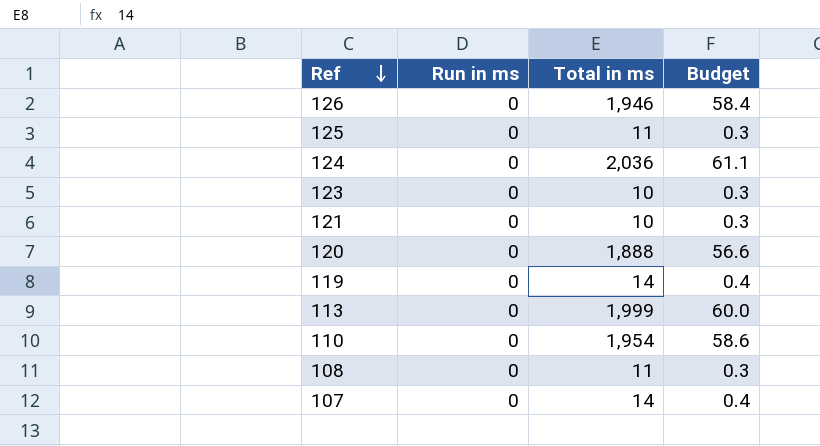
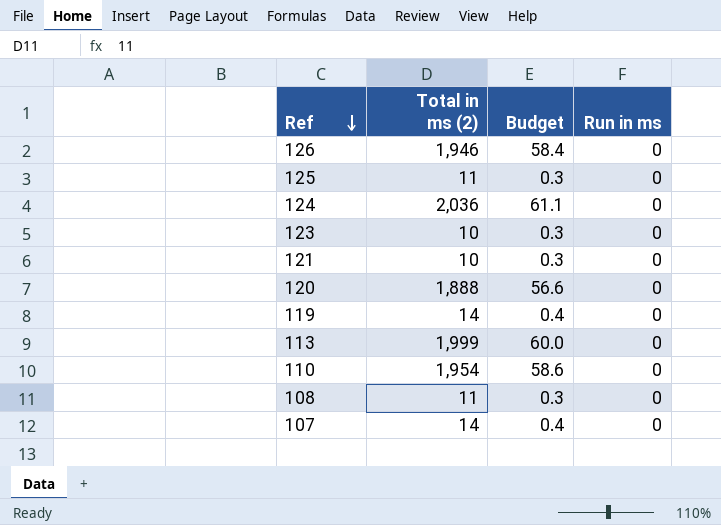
column name: Total in ms -> Total in ms (2)
column Run in ms | position: 2 -> 4

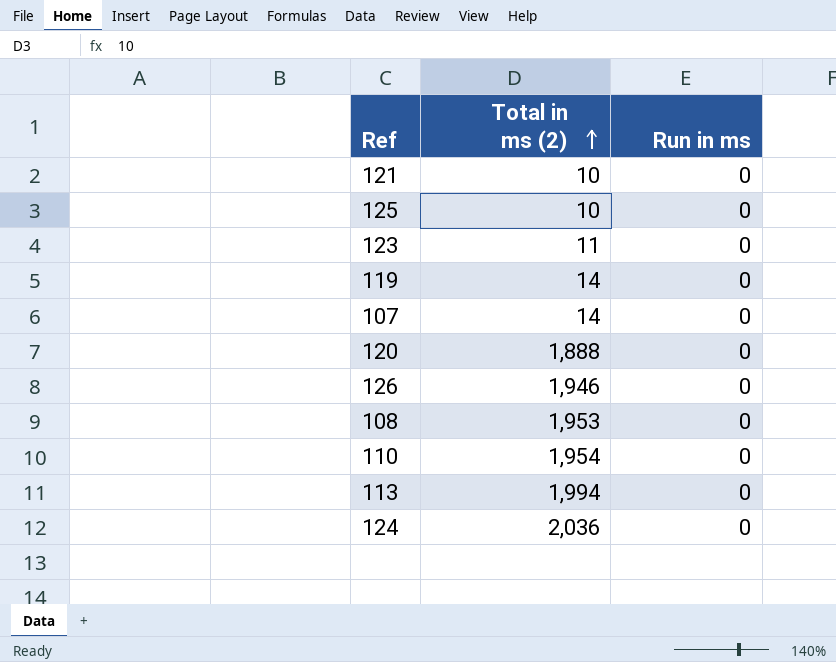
row order: Ref descending -> Total in ms (2) ascending
column Budget | formula: [Total in ms (2)] * 0.03 -> none
125 | Total in ms (2): 11 -> 10
123 | Total in ms (2): 10 -> 11
108 | Total in ms (2): 11 -> 1,953
113 | Total in ms (2): 1,999 -> 1,994

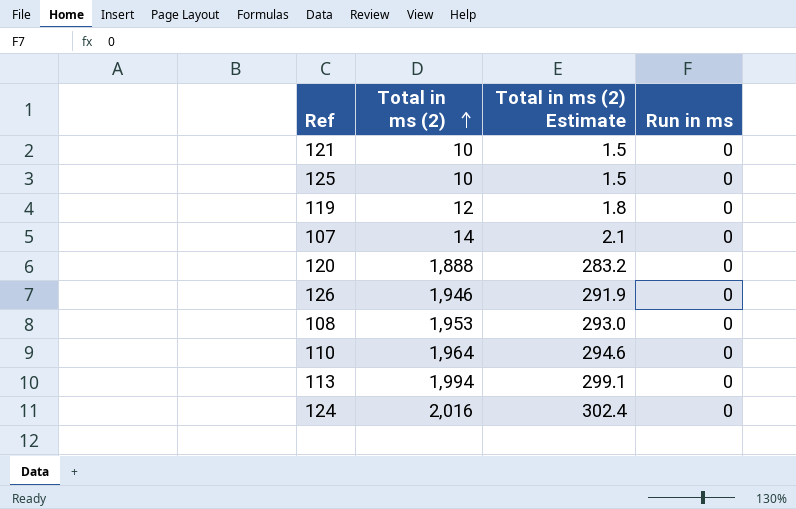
column Total in ms (2) Estimate | formula: none -> [Total in ms (2)] * 0.15
row 123: 11 | 0 -> none
119 | Total in ms (2): 14 -> 12
110 | Total in ms (2): 1,954 -> 1,964
124 | Total in ms (2): 2,036 -> 2,016

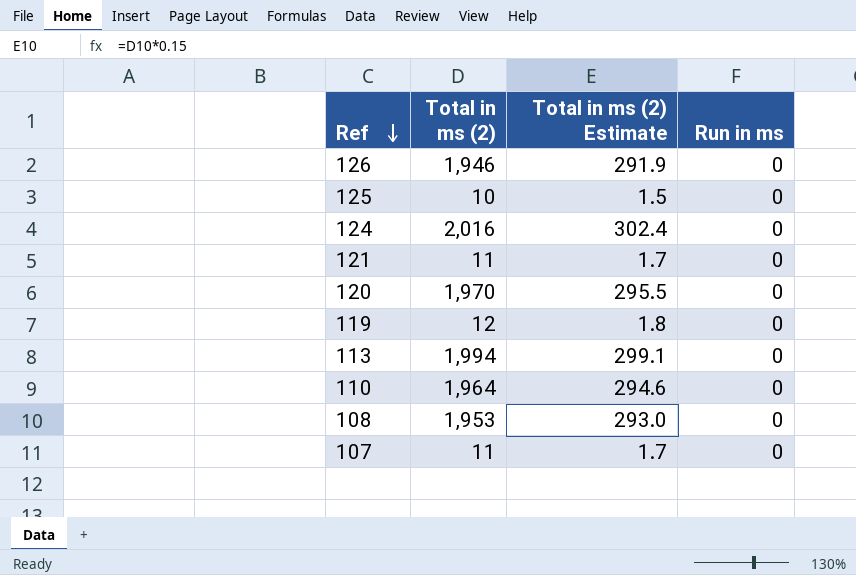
row order: Total in ms (2) ascending -> Ref descending
121 | Total in ms (2): 10 -> 11
121 | Total in ms (2) Estimate: 1.5 -> 1.7
120 | Total in ms (2): 1,888 -> 1,970
120 | Total in ms (2) Estimate: 283.2 -> 295.5
107 | Total in ms (2): 14 -> 11
107 | Total in ms (2) Estimate: 2.1 -> 1.7

